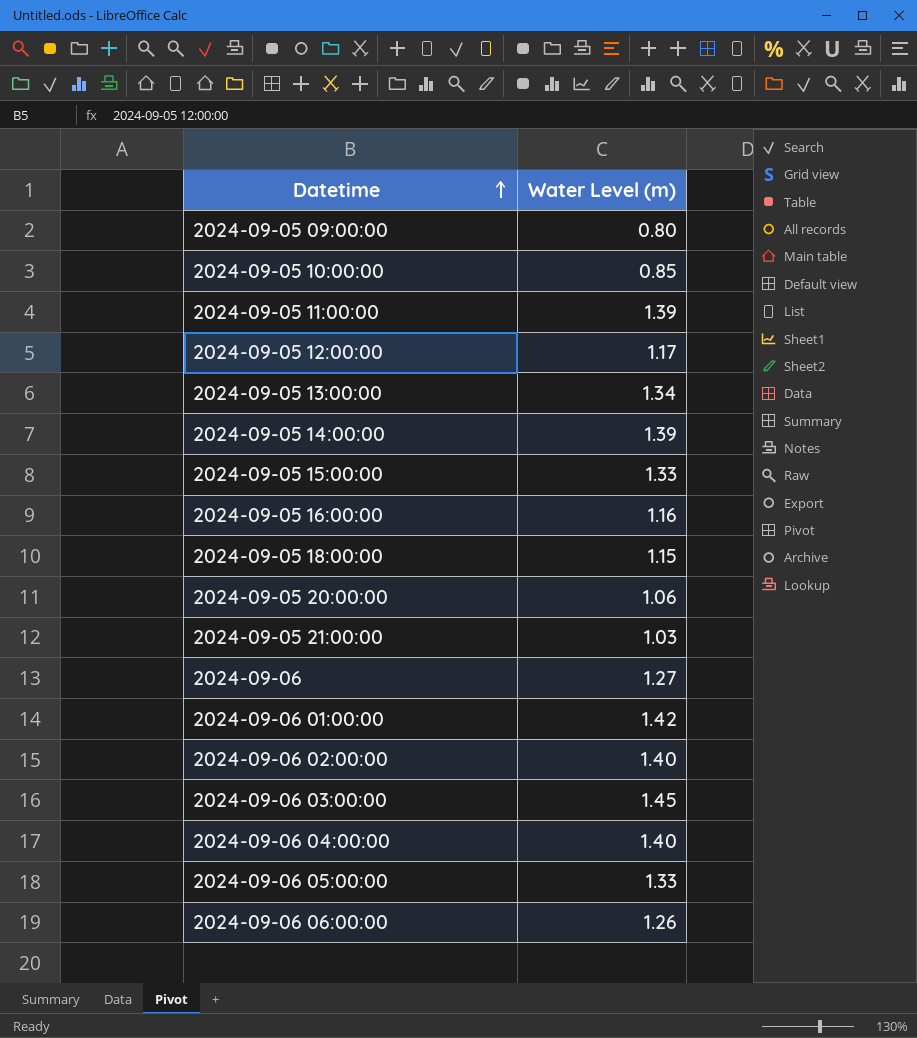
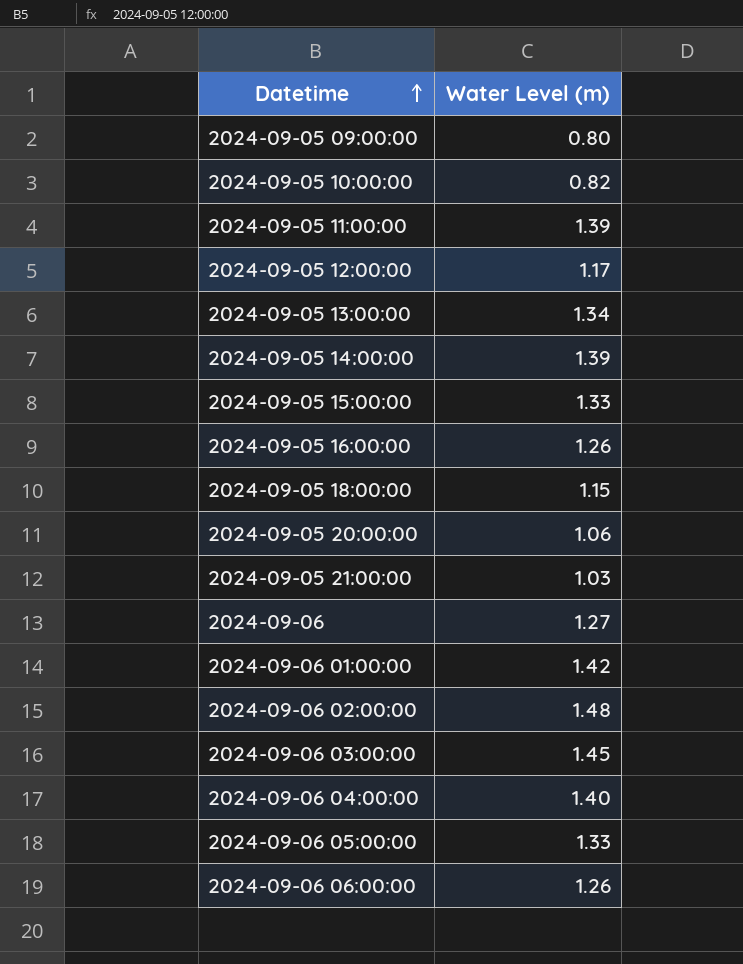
2024-09-05 10:00:00 | Water Level (m): 0.85 -> 0.82
2024-09-05 16:00:00 | Water Level (m): 1.16 -> 1.26
2024-09-06 02:00:00 | Water Level (m): 1.40 -> 1.48

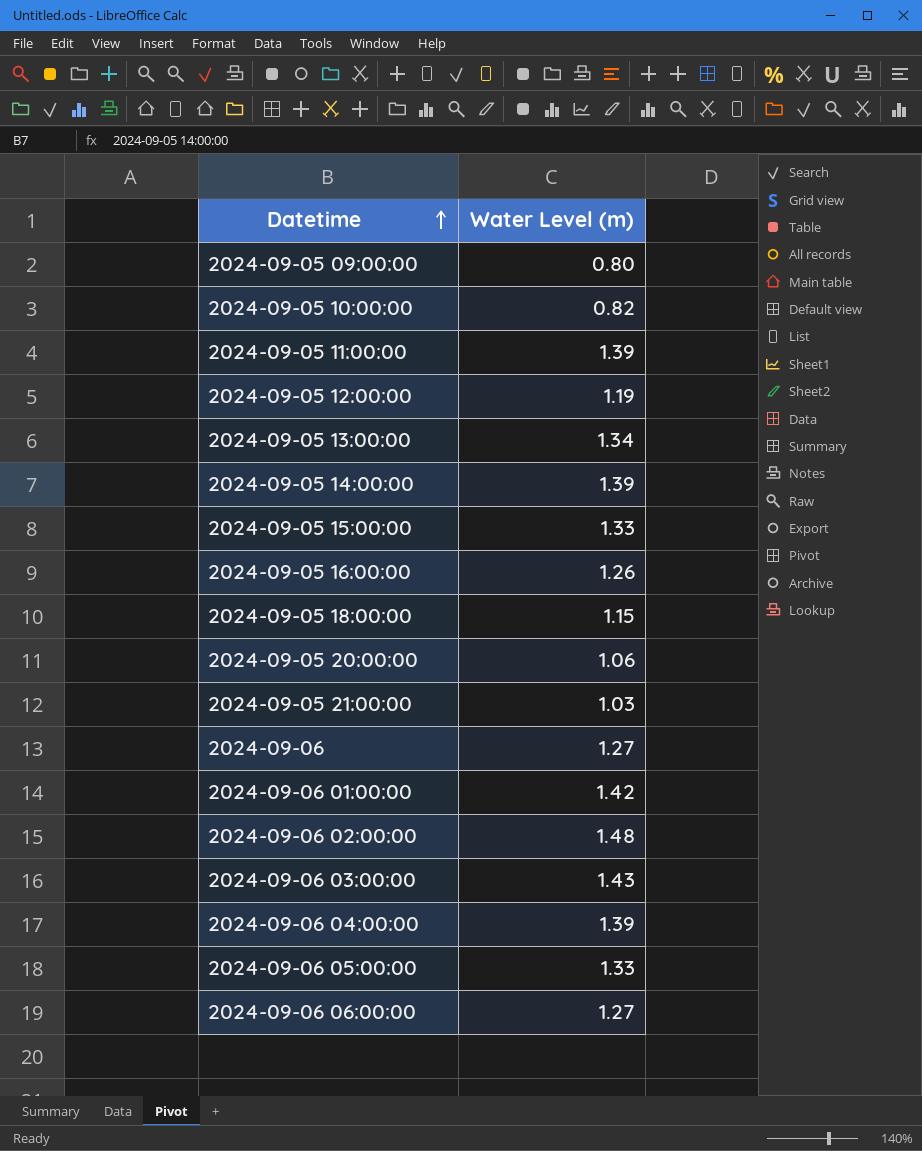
2024-09-05 12:00:00 | Water Level (m): 1.17 -> 1.19
2024-09-06 03:00:00 | Water Level (m): 1.45 -> 1.43
2024-09-06 04:00:00 | Water Level (m): 1.40 -> 1.39
2024-09-06 06:00:00 | Water Level (m): 1.26 -> 1.27

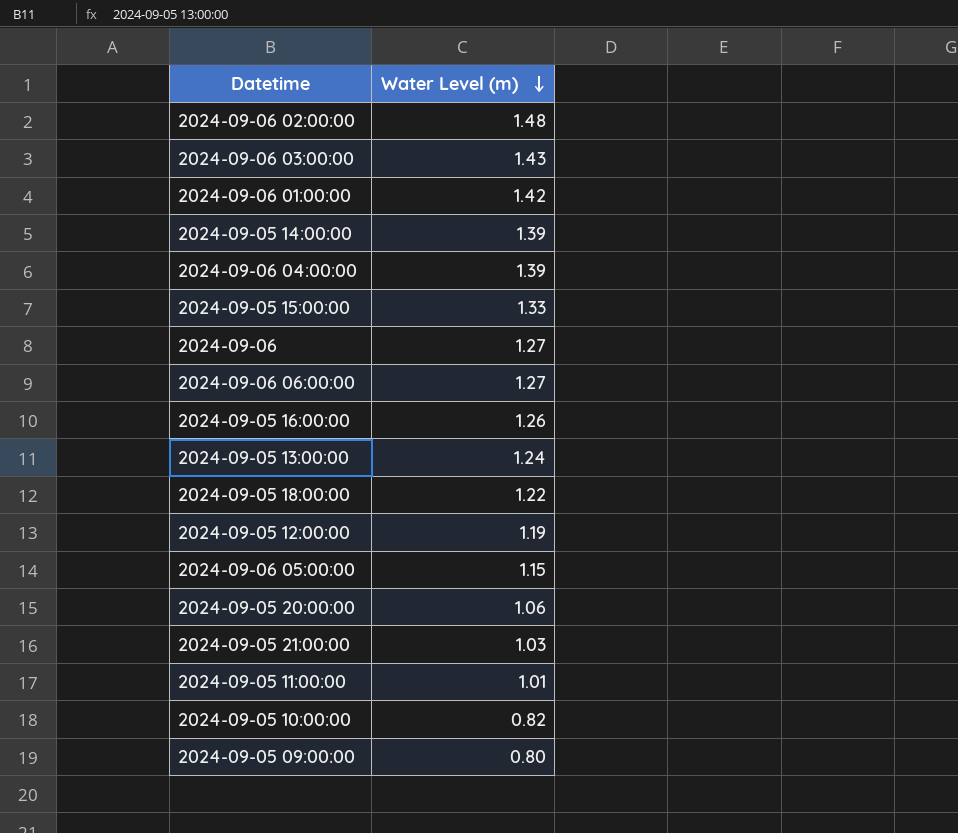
row order: Datetime ascending -> Water Level (m) descending
2024-09-05 13:00:00 | Water Level (m): 1.34 -> 1.24
2024-09-05 18:00:00 | Water Level (m): 1.15 -> 1.22
2024-09-06 05:00:00 | Water Level (m): 1.33 -> 1.15
2024-09-05 11:00:00 | Water Level (m): 1.39 -> 1.01

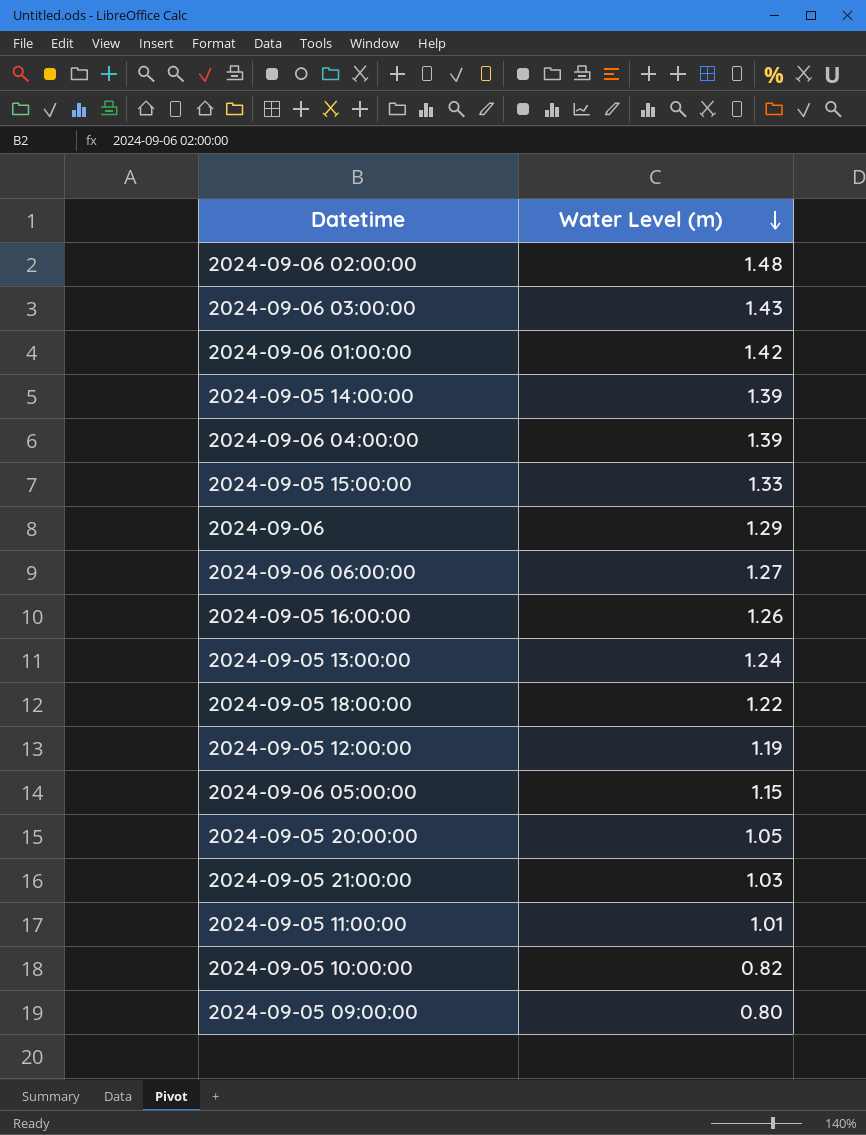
2024-09-06 | Water Level (m): 1.27 -> 1.29
2024-09-05 20:00:00 | Water Level (m): 1.06 -> 1.05

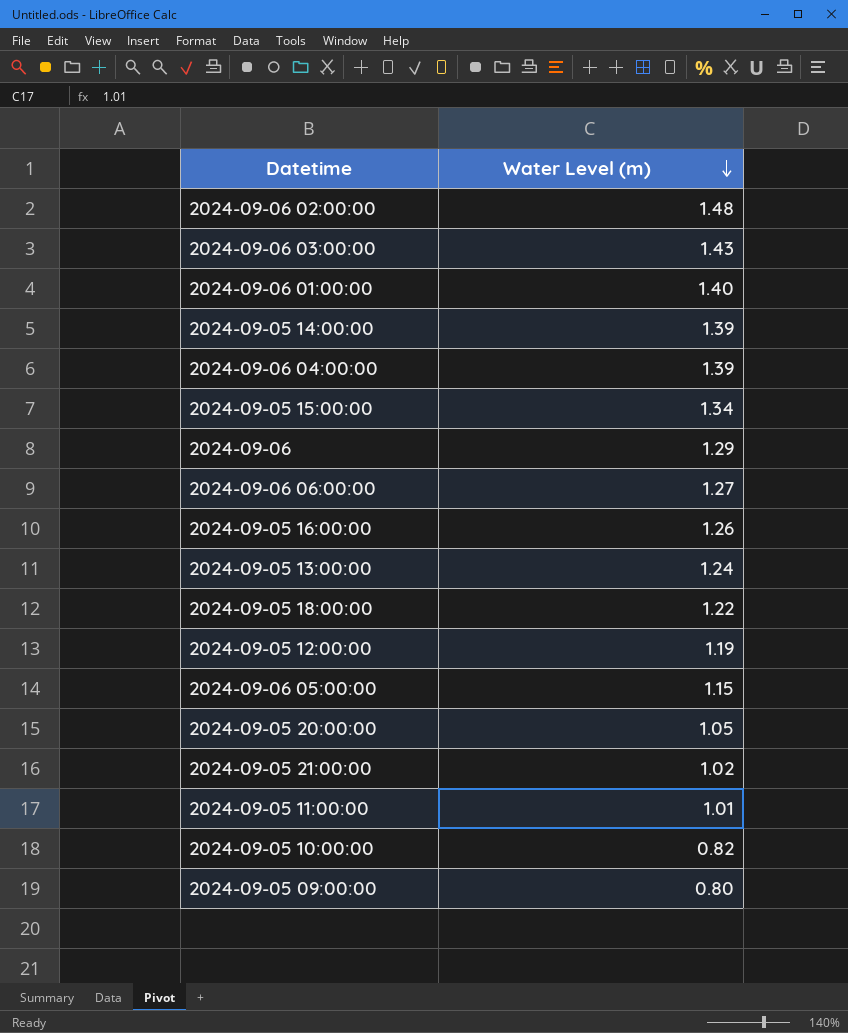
2024-09-06 01:00:00 | Water Level (m): 1.42 -> 1.40
2024-09-05 15:00:00 | Water Level (m): 1.33 -> 1.34
2024-09-05 21:00:00 | Water Level (m): 1.03 -> 1.02

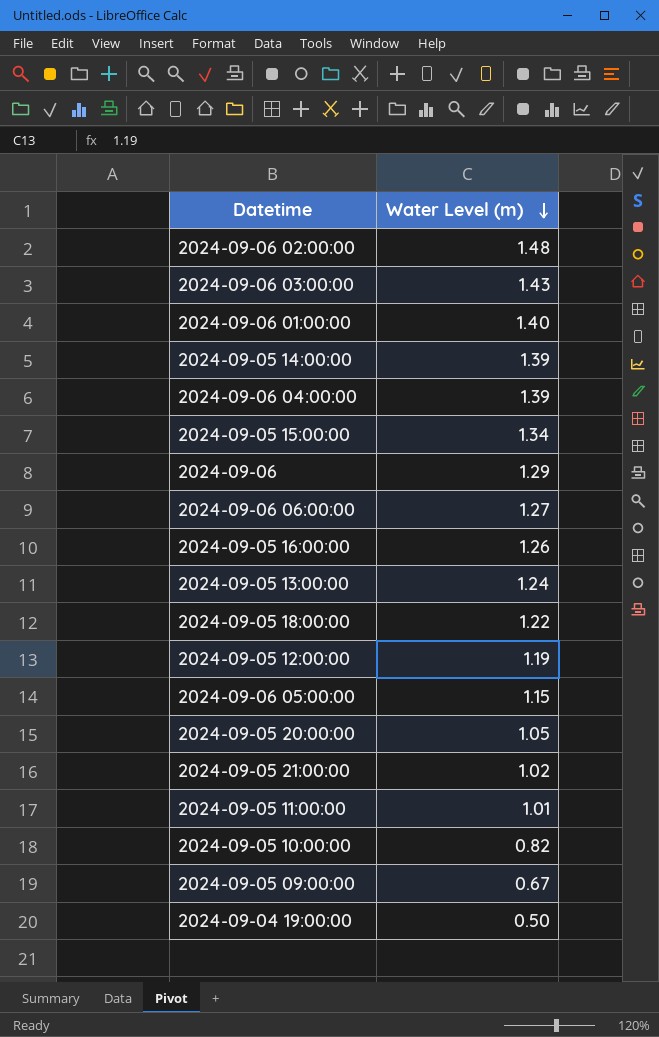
2024-09-05 09:00:00 | Water Level (m): 0.80 -> 0.67
row 2024-09-04 19:00:00: none -> 0.50

